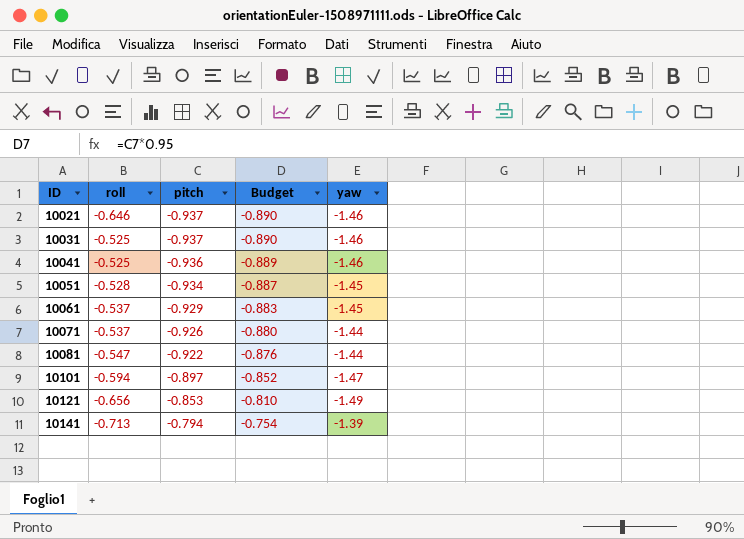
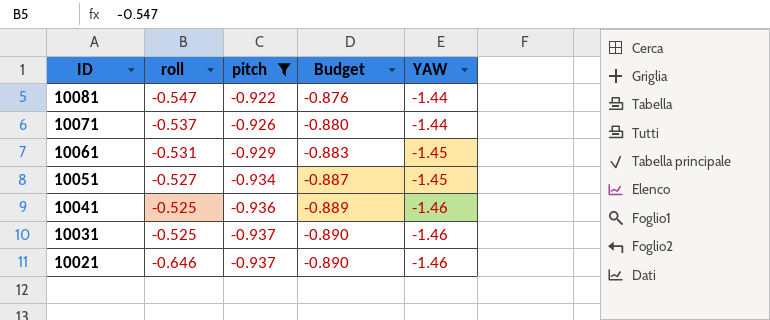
filter: none -> pitch <= -0.922
row order: ID ascending -> ID descending
column name: yaw -> YAW
10061 | roll: -0.537 -> -0.531
10051 | roll: -0.528 -> -0.527

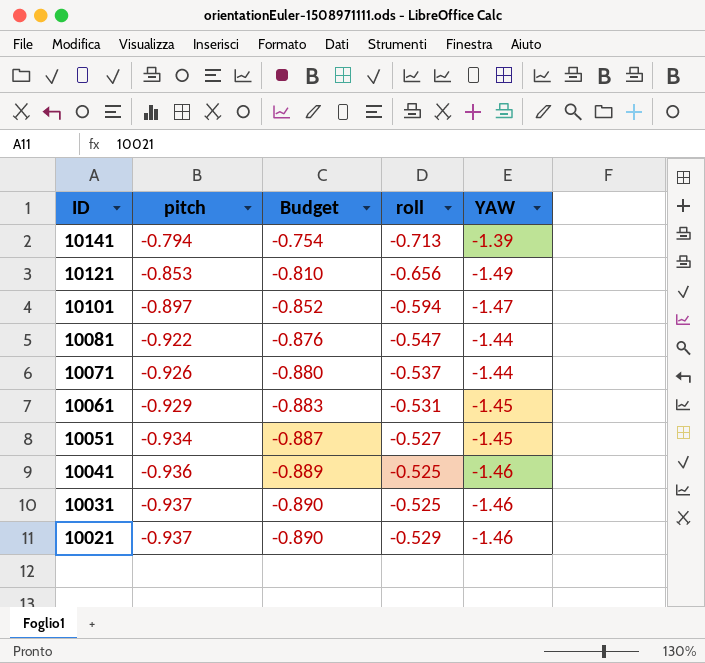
filter: pitch <= -0.922 -> none
column roll | position: 2 -> 4
10021 | roll: -0.646 -> -0.529

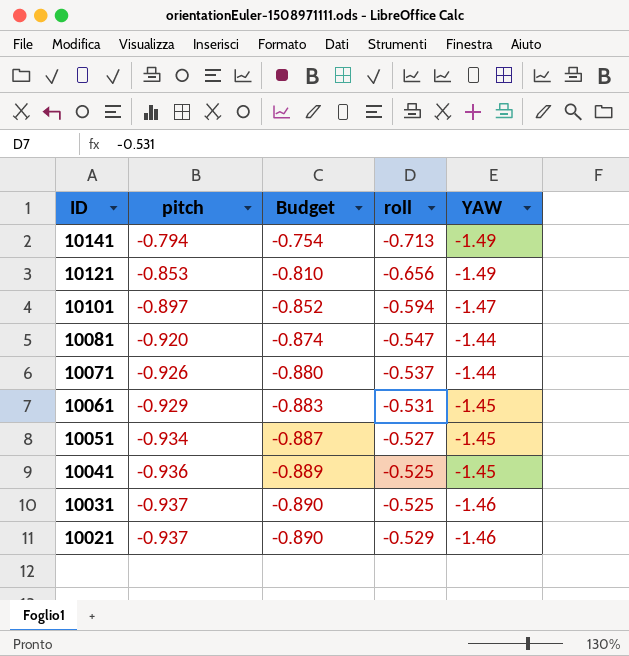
10141 | YAW: -1.39 -> -1.49
10081 | pitch: -0.922 -> -0.920
10081 | Budget: -0.876 -> -0.874
10041 | YAW: -1.46 -> -1.45

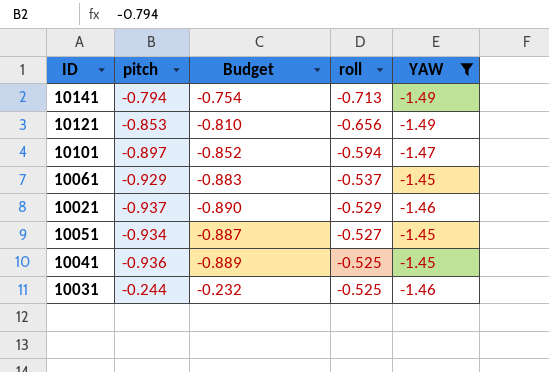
filter: none -> YAW != -1.44
row order: ID descending -> roll ascending
10061 | roll: -0.531 -> -0.537
10031 | pitch: -0.937 -> -0.244
10031 | Budget: -0.890 -> -0.232

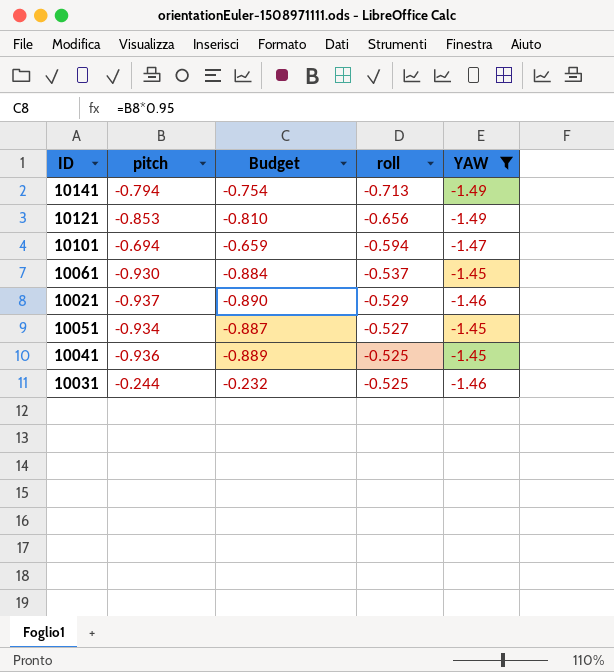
10101 | pitch: -0.897 -> -0.694
10101 | Budget: -0.852 -> -0.659
10061 | pitch: -0.929 -> -0.930
10061 | Budget: -0.883 -> -0.884

